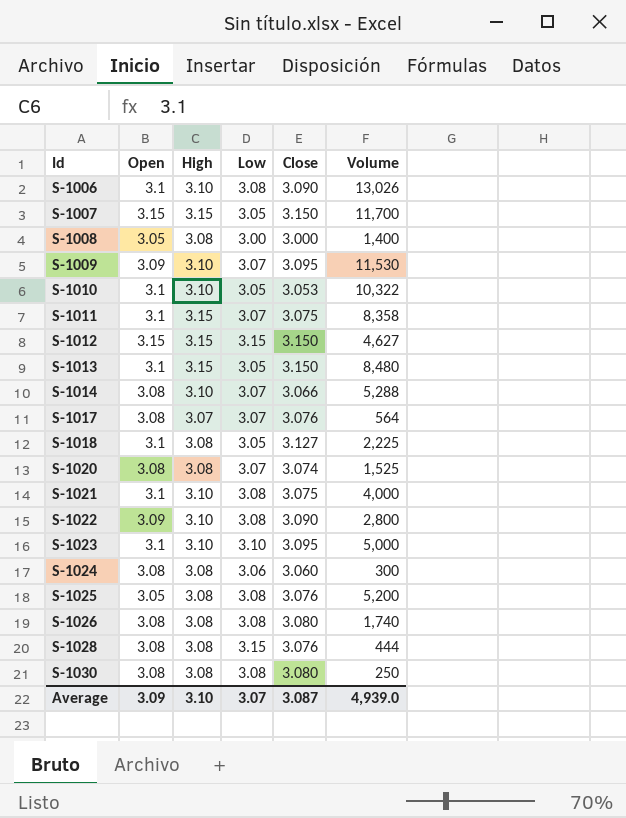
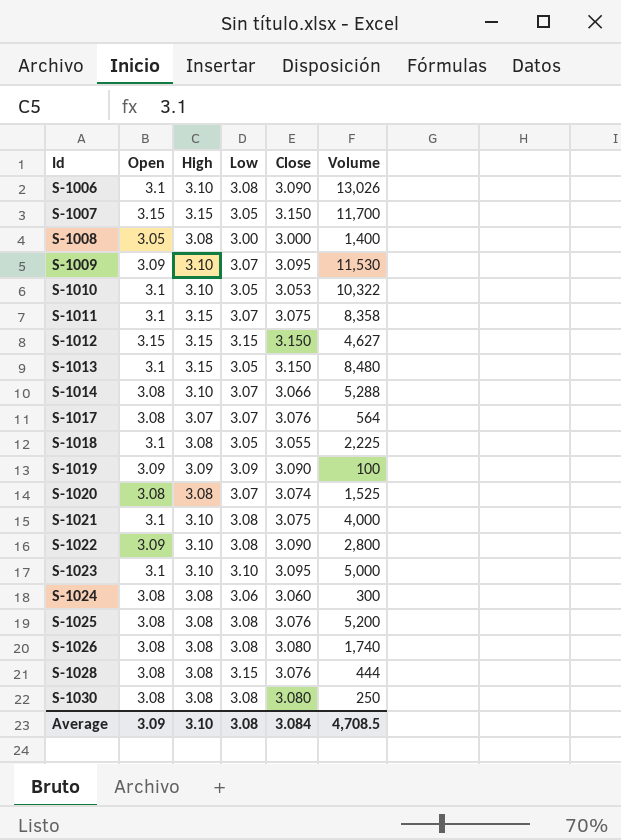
S-1018 | Close: 3.127 -> 3.055
row S-1019: none -> 3.09 | 3.09 | 3.09 | 3.090 | 100
S-1025 | Open: 3.05 -> 3.08
Average | Low: 3.07 -> 3.08
Average | Close: 3.087 -> 3.084
Average | Volume: 4,939.0 -> 4,708.5

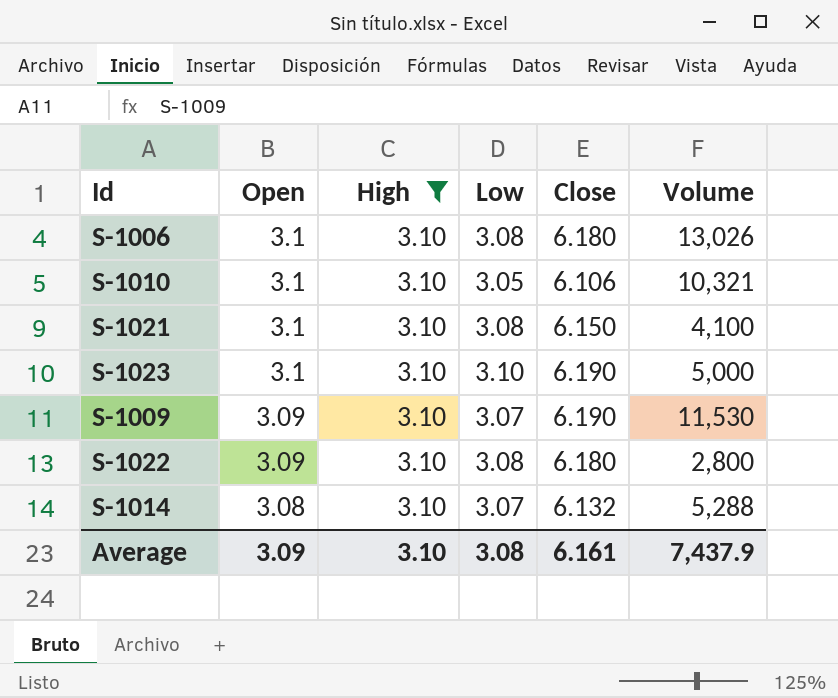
filter: none -> High = 3.10
row order: Id ascending -> Open descending
S-1006 | Close: 3.090 -> 6.180
S-1010 | Close: 3.053 -> 6.106
S-1010 | Volume: 10,322 -> 10,321
S-1021 | Close: 3.075 -> 6.150
S-1021 | Volume: 4,000 -> 4,100
S-1023 | Close: 3.095 -> 6.190
S-1009 | Close: 3.095 -> 6.190
S-1022 | Close: 3.090 -> 6.180
S-1014 | Close: 3.066 -> 6.132
Average | Close: 3.084 -> 6.161
Average | Volume: 4,708.5 -> 7,437.9

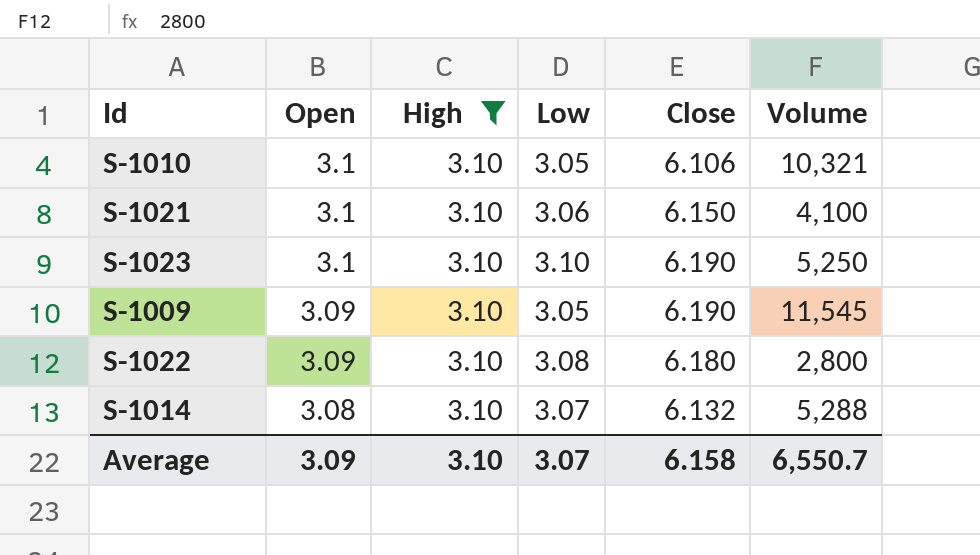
row S-1006: 3.1 | 3.10 | 3.08 | 6.180 | 13,026 -> none
S-1021 | Low: 3.08 -> 3.06
S-1023 | Volume: 5,000 -> 5,250
S-1009 | Low: 3.07 -> 3.05
S-1009 | Volume: 11,530 -> 11,545
Average | Low: 3.08 -> 3.07
Average | Close: 6.161 -> 6.158
Average | Volume: 7,437.9 -> 6,550.7

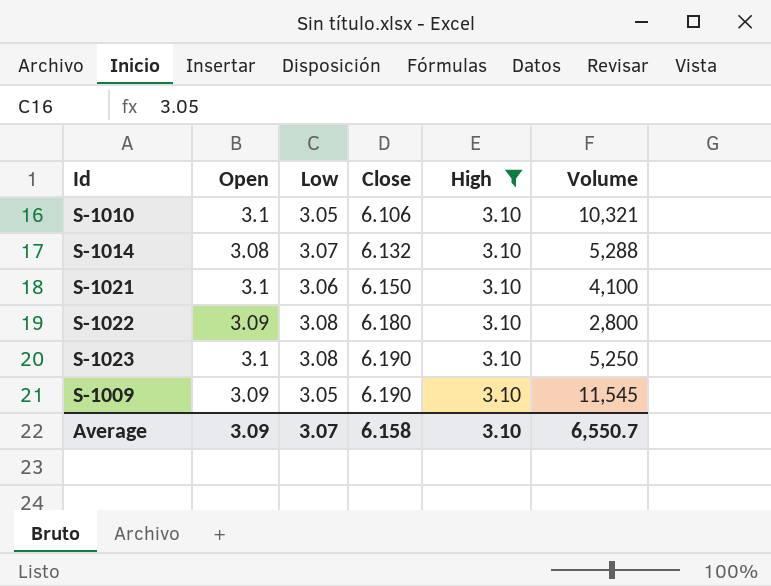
row order: Open descending -> Close ascending
column High | position: 3 -> 5
S-1023 | Low: 3.10 -> 3.08

